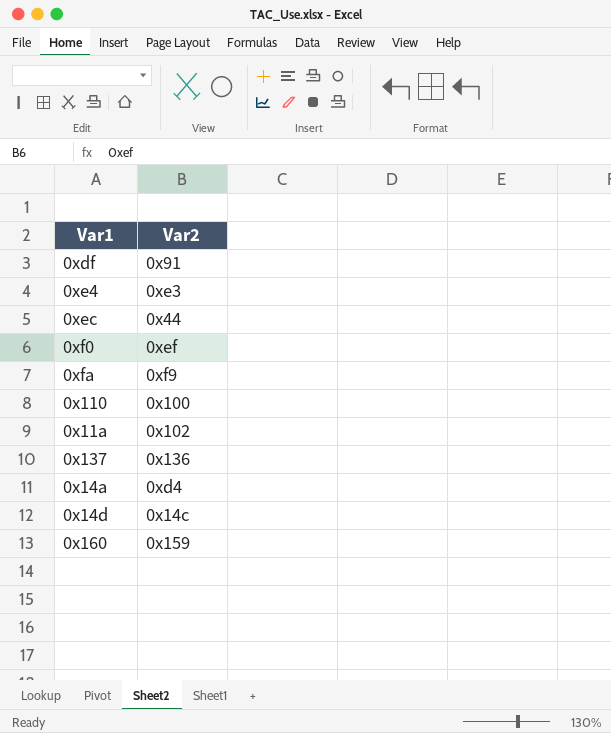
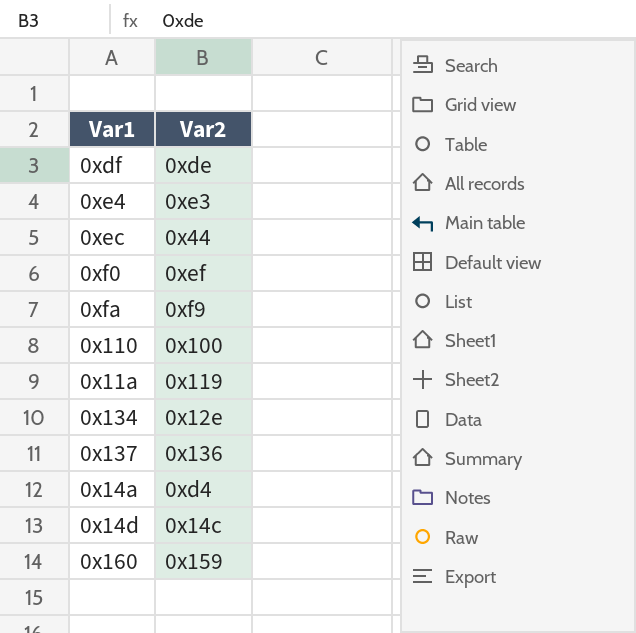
0xdf | Var2: 0x91 -> 0xde
0x11a | Var2: 0x102 -> 0x119
row 0x134: none -> 0x12e

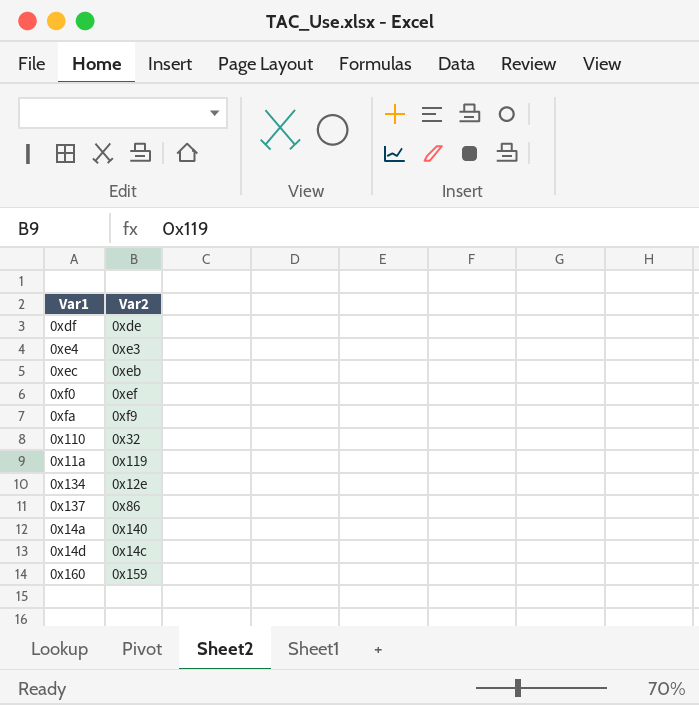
0xec | Var2: 0x44 -> 0xeb
0x110 | Var2: 0x100 -> 0x32
0x137 | Var2: 0x136 -> 0x86
0x14a | Var2: 0xd4 -> 0x140

